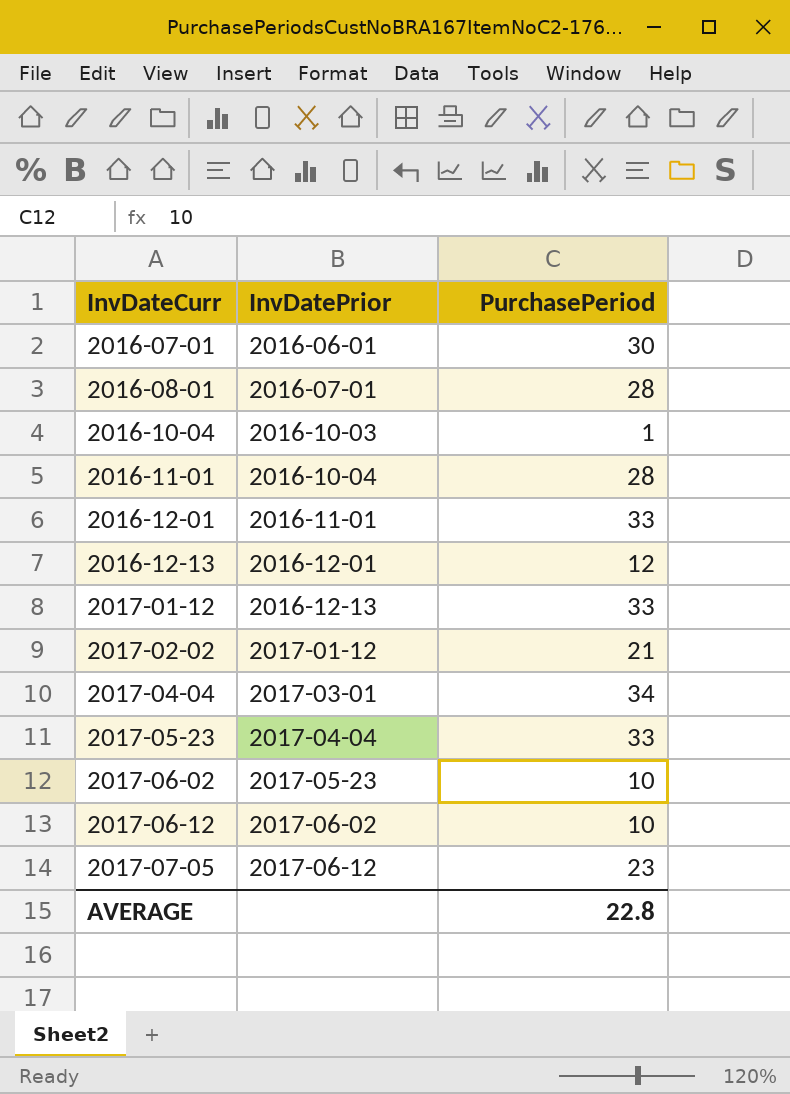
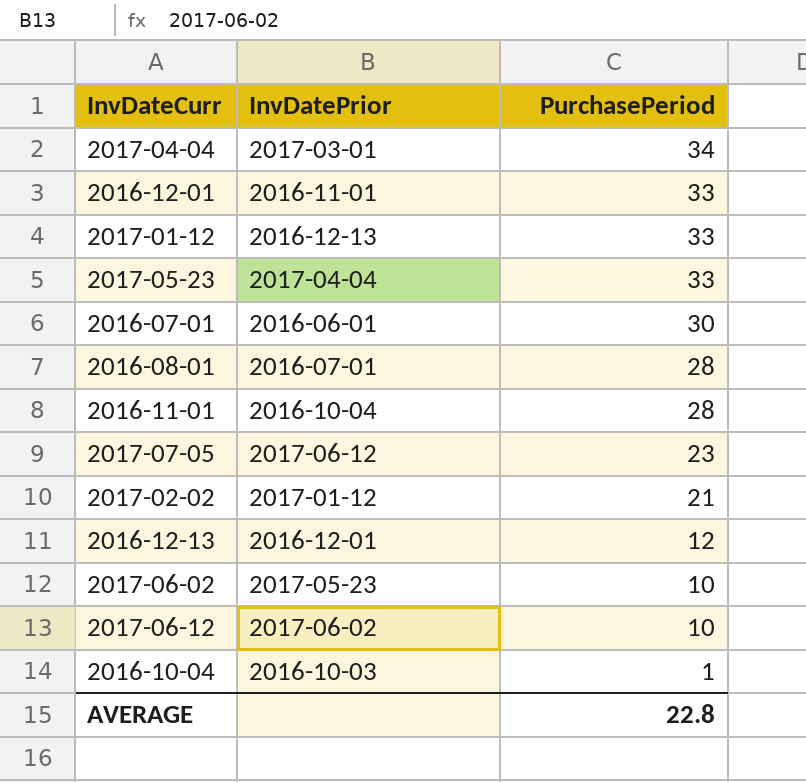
row order: InvDateCurr ascending -> PurchasePeriod descending

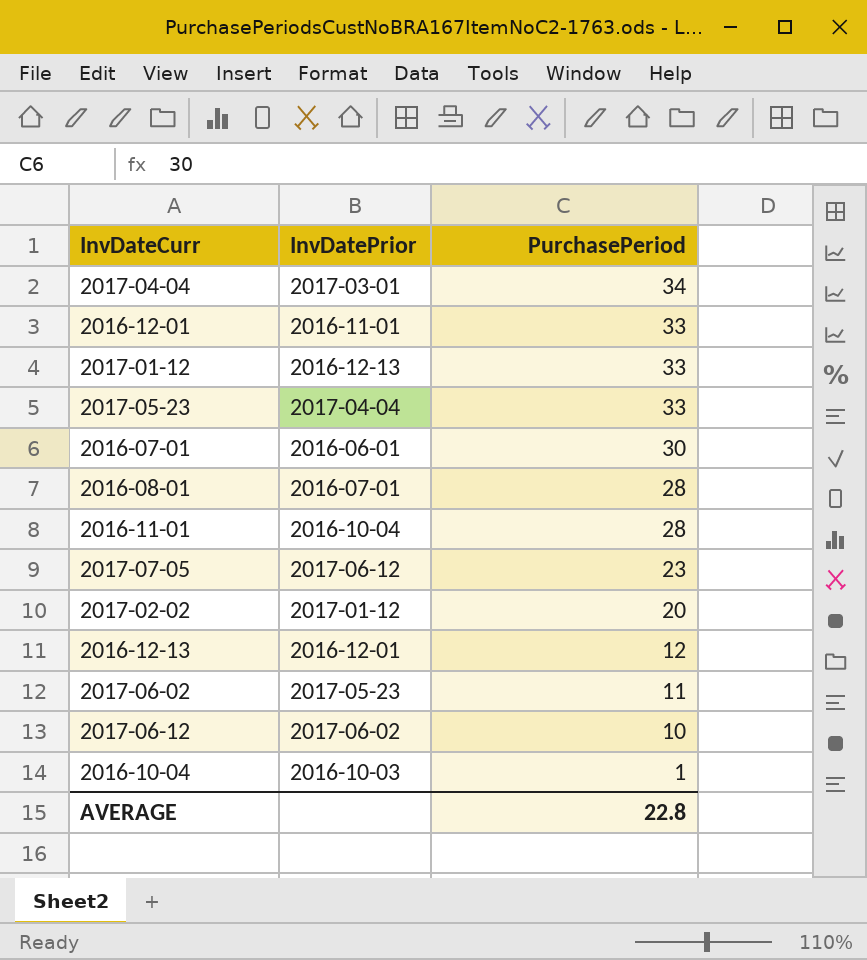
2017-02-02 | PurchasePeriod: 21 -> 20
2017-06-02 | PurchasePeriod: 10 -> 11

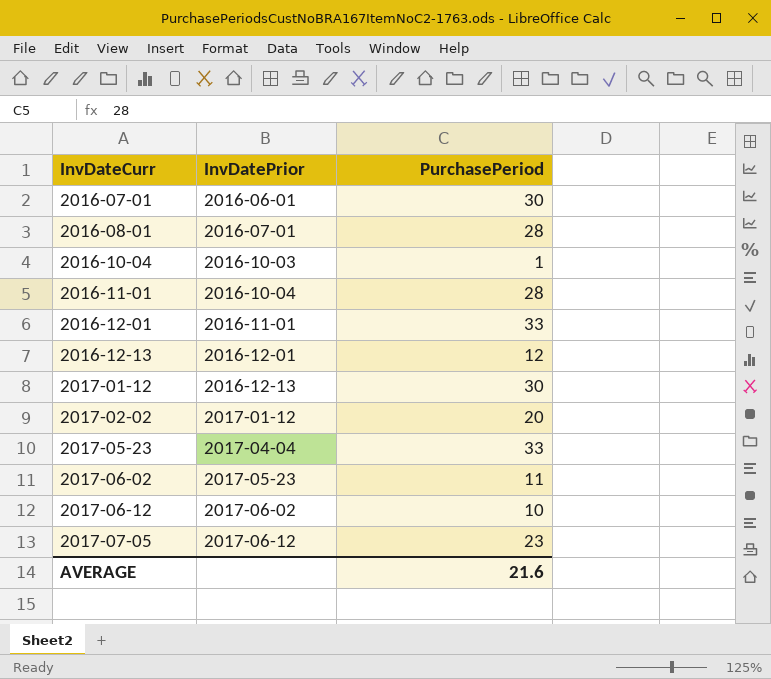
row order: PurchasePeriod descending -> InvDateCurr ascending
row 2017-04-04: 2017-03-01 | 34 -> none
2017-01-12 | PurchasePeriod: 33 -> 30
AVERAGE | PurchasePeriod: 22.8 -> 21.6

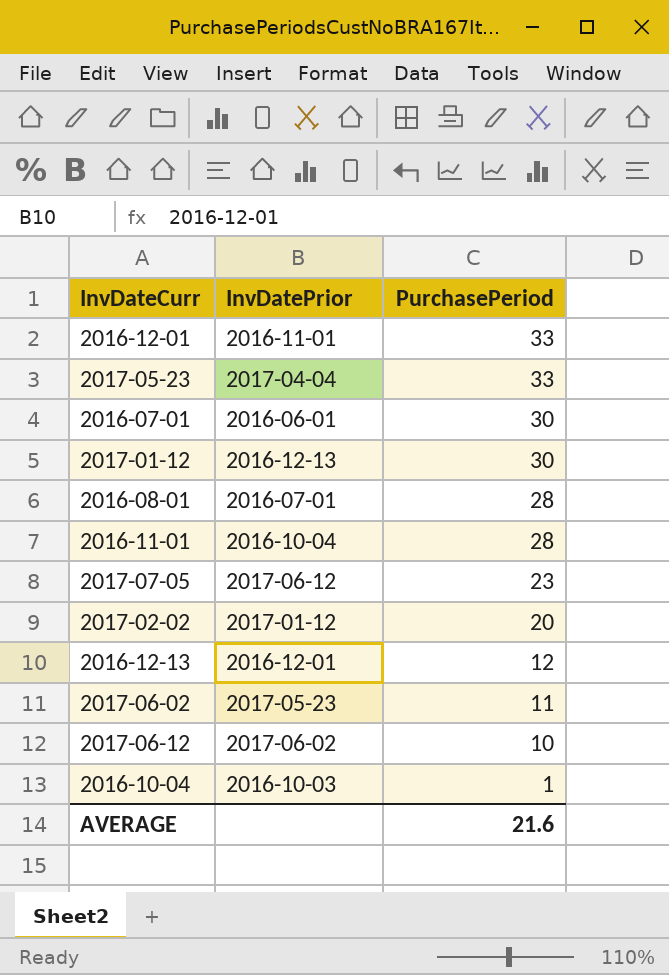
row order: InvDateCurr ascending -> PurchasePeriod descending

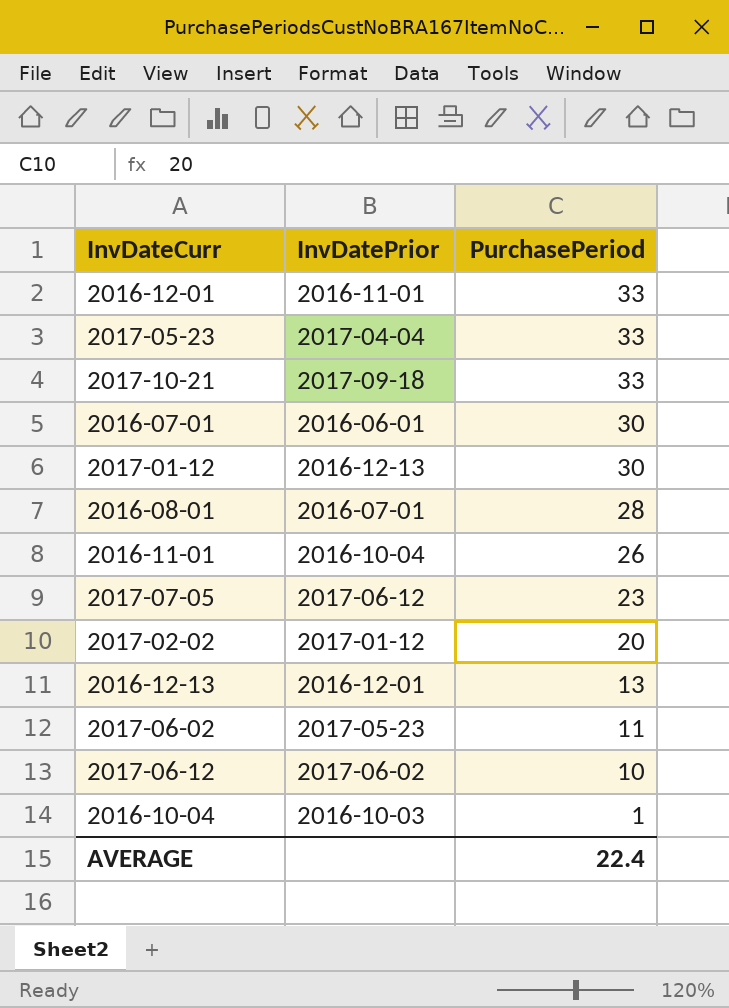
row 2017-10-21: none -> 2017-09-18 | 33
2016-11-01 | PurchasePeriod: 28 -> 26
2016-12-13 | PurchasePeriod: 12 -> 13
AVERAGE | PurchasePeriod: 21.6 -> 22.4

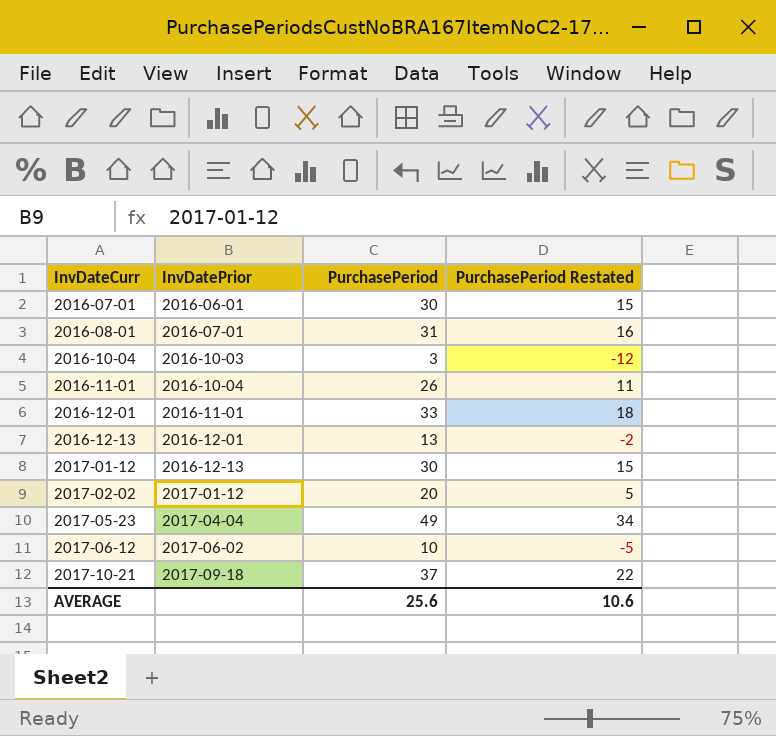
row order: PurchasePeriod descending -> InvDateCurr ascending
column PurchasePeriod Restated | formula: none -> [PurchasePeriod] - 15
row 2017-07-05: 2017-06-12 | 23 -> none
row 2017-06-02: 2017-05-23 | 11 -> none
2016-08-01 | PurchasePeriod: 28 -> 31
2016-10-04 | PurchasePeriod: 1 -> 3
2017-05-23 | PurchasePeriod: 33 -> 49
2017-10-21 | PurchasePeriod: 33 -> 37
AVERAGE | PurchasePeriod: 22.4 -> 25.6

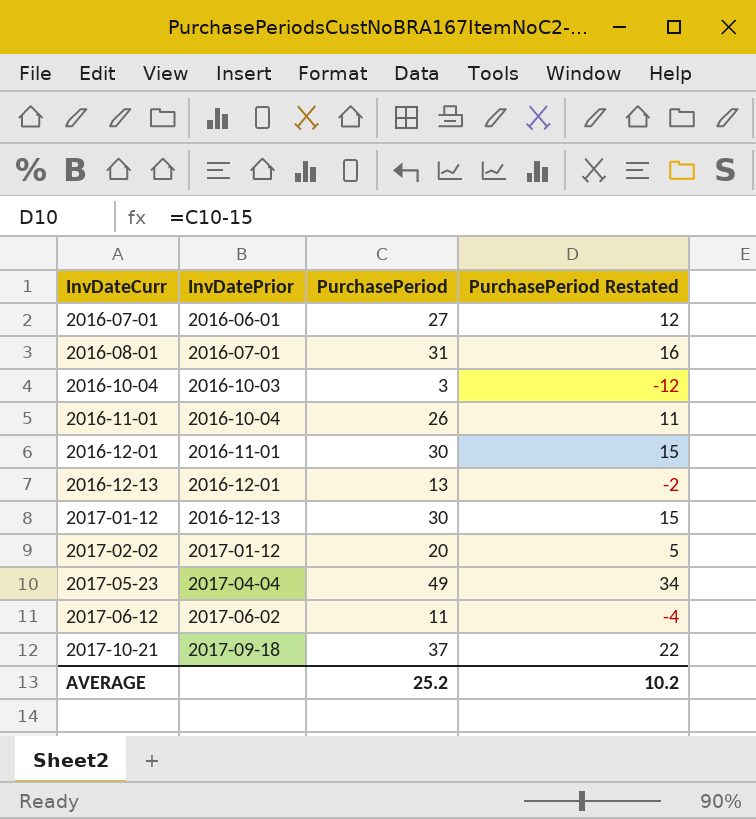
2016-07-01 | PurchasePeriod: 30 -> 27
2016-07-01 | PurchasePeriod Restated: 15 -> 12
2016-12-01 | PurchasePeriod: 33 -> 30
2016-12-01 | PurchasePeriod Restated: 18 -> 15
2017-06-12 | PurchasePeriod: 10 -> 11
2017-06-12 | PurchasePeriod Restated: -5 -> -4
AVERAGE | PurchasePeriod: 25.6 -> 25.2
AVERAGE | PurchasePeriod Restated: 10.6 -> 10.2

